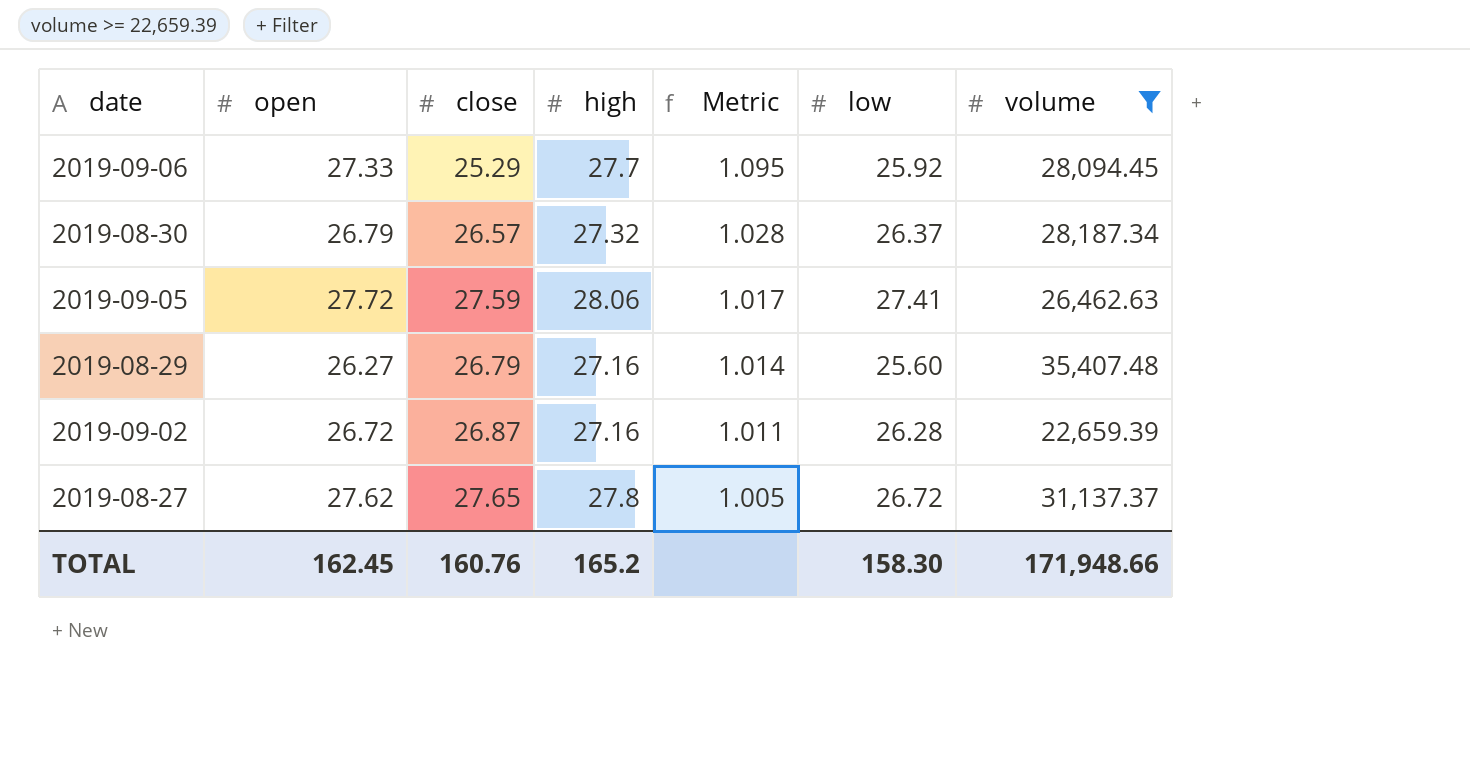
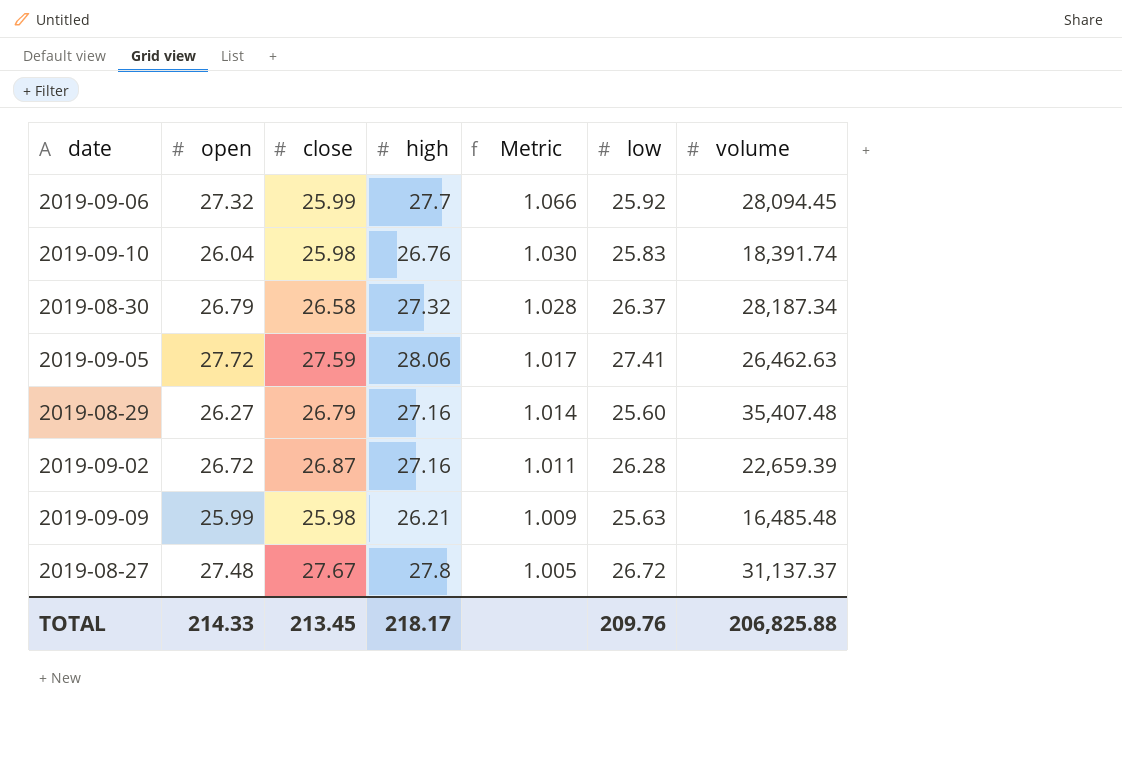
filter: volume >= 22,659.39 -> none
2019-09-06 | open: 27.33 -> 27.32
2019-09-06 | close: 25.29 -> 25.99
2019-09-06 | Metric: 1.095 -> 1.066
2019-08-30 | close: 26.57 -> 26.58
2019-08-27 | open: 27.62 -> 27.48
2019-08-27 | close: 27.65 -> 27.67
TOTAL | open: 162.45 -> 214.33
TOTAL | close: 160.76 -> 213.45
TOTAL | high: 165.2 -> 218.17
TOTAL | low: 158.30 -> 209.76
TOTAL | volume: 171,948.66 -> 206,825.88

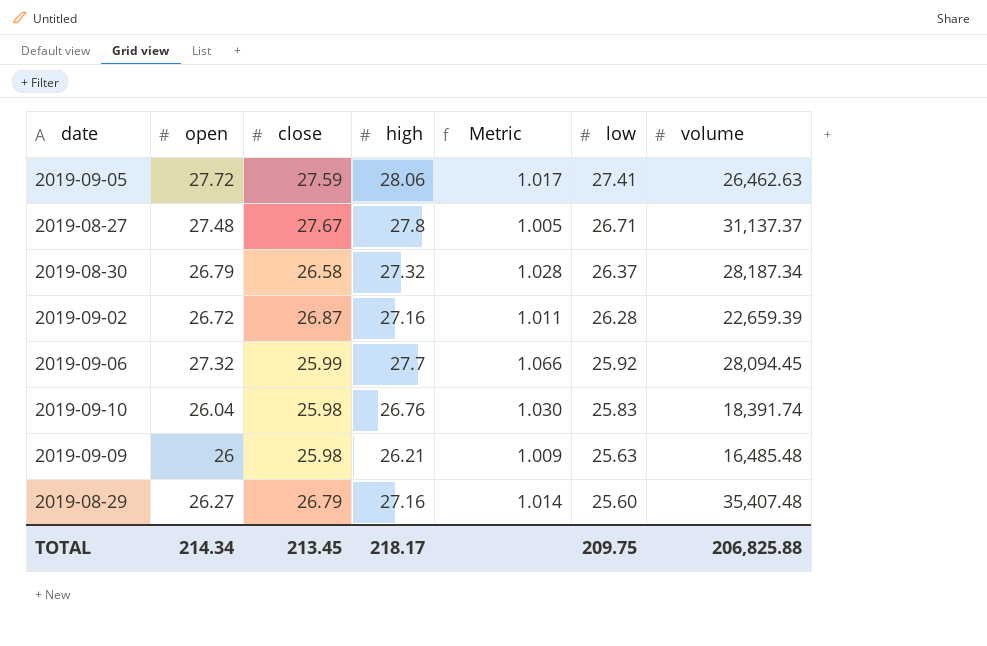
row order: Metric descending -> low descending
2019-08-27 | low: 26.72 -> 26.71
2019-09-09 | open: 25.99 -> 26
TOTAL | open: 214.33 -> 214.34
TOTAL | low: 209.76 -> 209.75

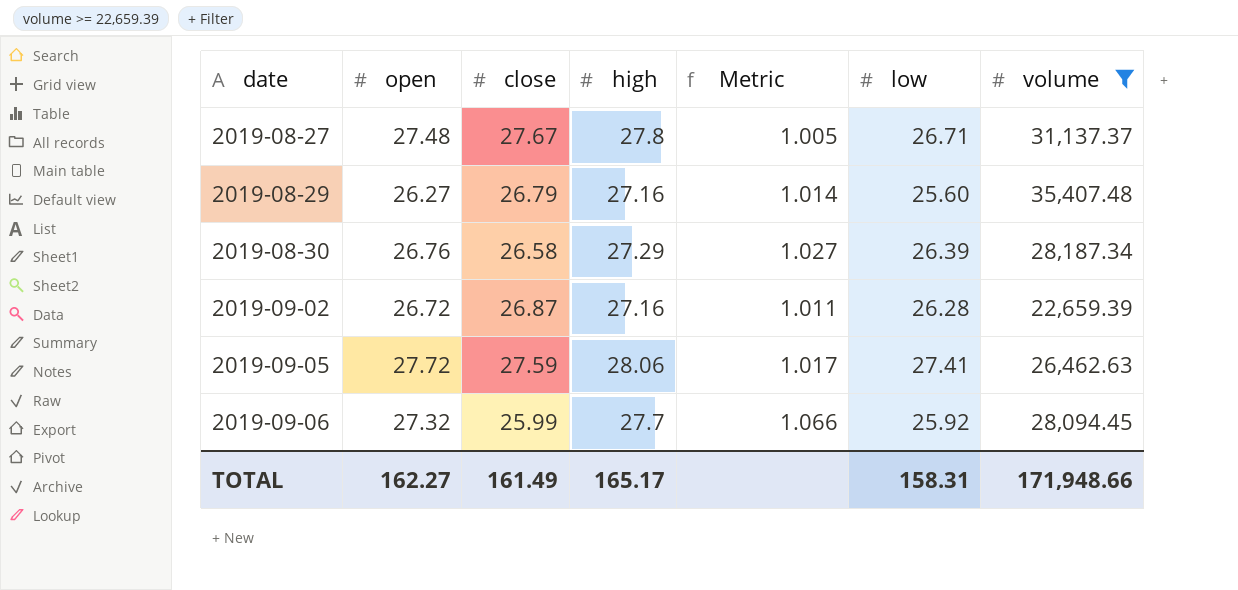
filter: none -> volume >= 22,659.39
row order: low descending -> date ascending
2019-08-30 | open: 26.79 -> 26.76
2019-08-30 | high: 27.32 -> 27.29
2019-08-30 | Metric: 1.028 -> 1.027
2019-08-30 | low: 26.37 -> 26.39
TOTAL | open: 214.34 -> 162.27
TOTAL | close: 213.45 -> 161.49
TOTAL | high: 218.17 -> 165.17
TOTAL | low: 209.75 -> 158.31
TOTAL | volume: 206,825.88 -> 171,948.66

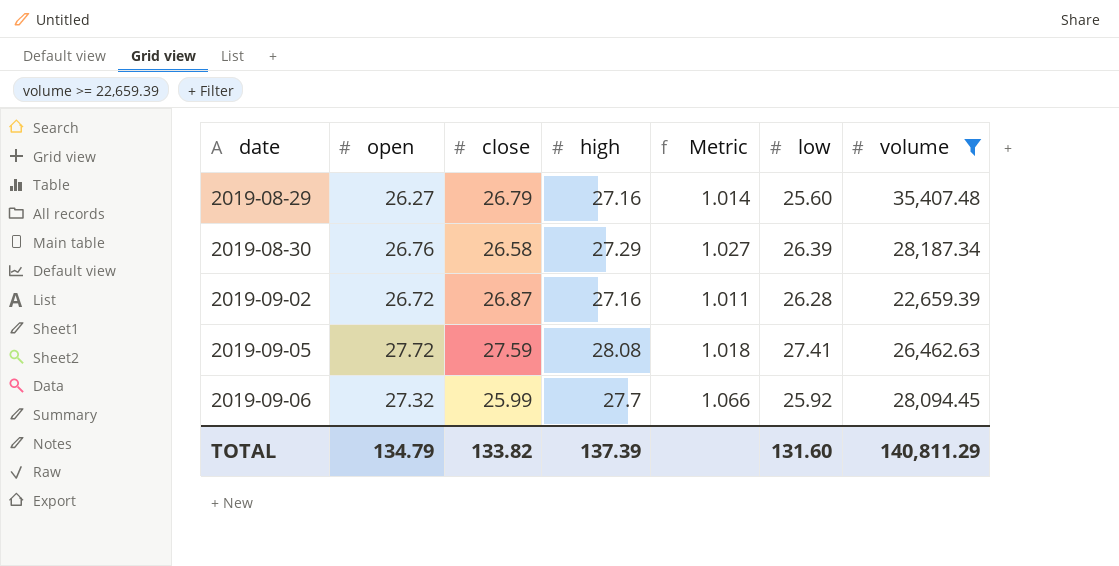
row 2019-08-27: 27.48 | 27.67 | 27.8 | 1.005 | 26.71 | 31,137.37 -> none
2019-09-05 | high: 28.06 -> 28.08
2019-09-05 | Metric: 1.017 -> 1.018
TOTAL | open: 162.27 -> 134.79
TOTAL | close: 161.49 -> 133.82
TOTAL | high: 165.17 -> 137.39
TOTAL | low: 158.31 -> 131.60
TOTAL | volume: 171,948.66 -> 140,811.29

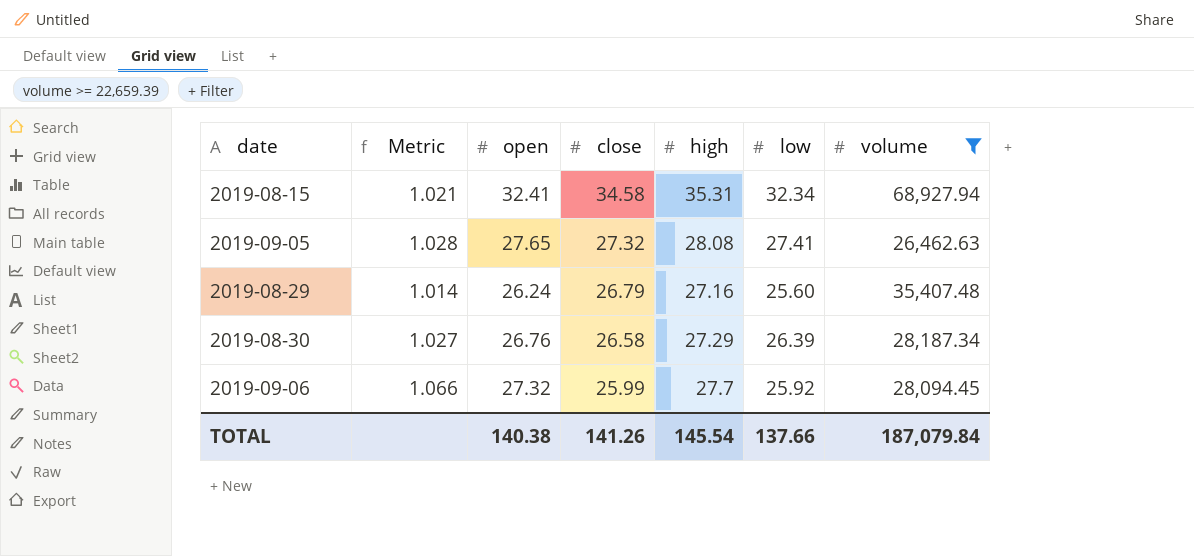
row order: date ascending -> close descending
column Metric | position: 5 -> 2
row 2019-09-02: 26.72 | 26.87 | 27.16 | 1.011 | 26.28 | 22,659.39 -> none
row 2019-08-15: none -> 1.021 | 32.41 | 34.58 | 35.31 | 32.34 | 68,927.94
2019-09-05 | Metric: 1.018 -> 1.028
2019-09-05 | open: 27.72 -> 27.65
2019-09-05 | close: 27.59 -> 27.32
2019-08-29 | open: 26.27 -> 26.24
TOTAL | open: 134.79 -> 140.38
TOTAL | close: 133.82 -> 141.26
TOTAL | high: 137.39 -> 145.54
TOTAL | low: 131.60 -> 137.66
TOTAL | volume: 140,811.29 -> 187,079.84

